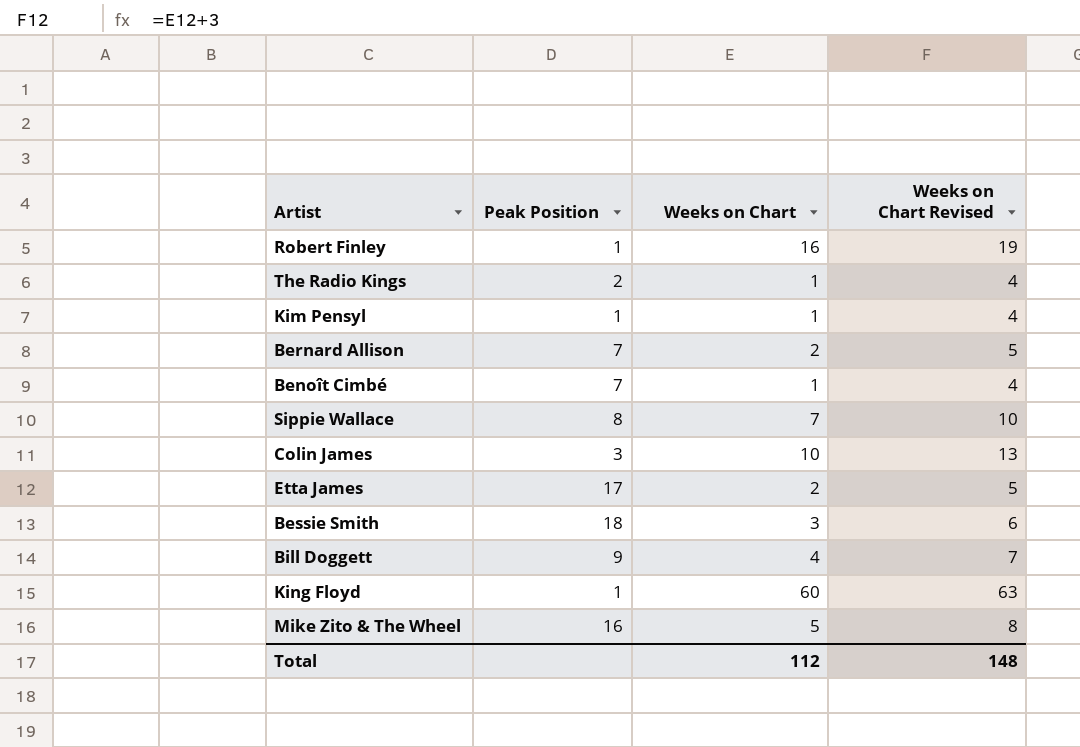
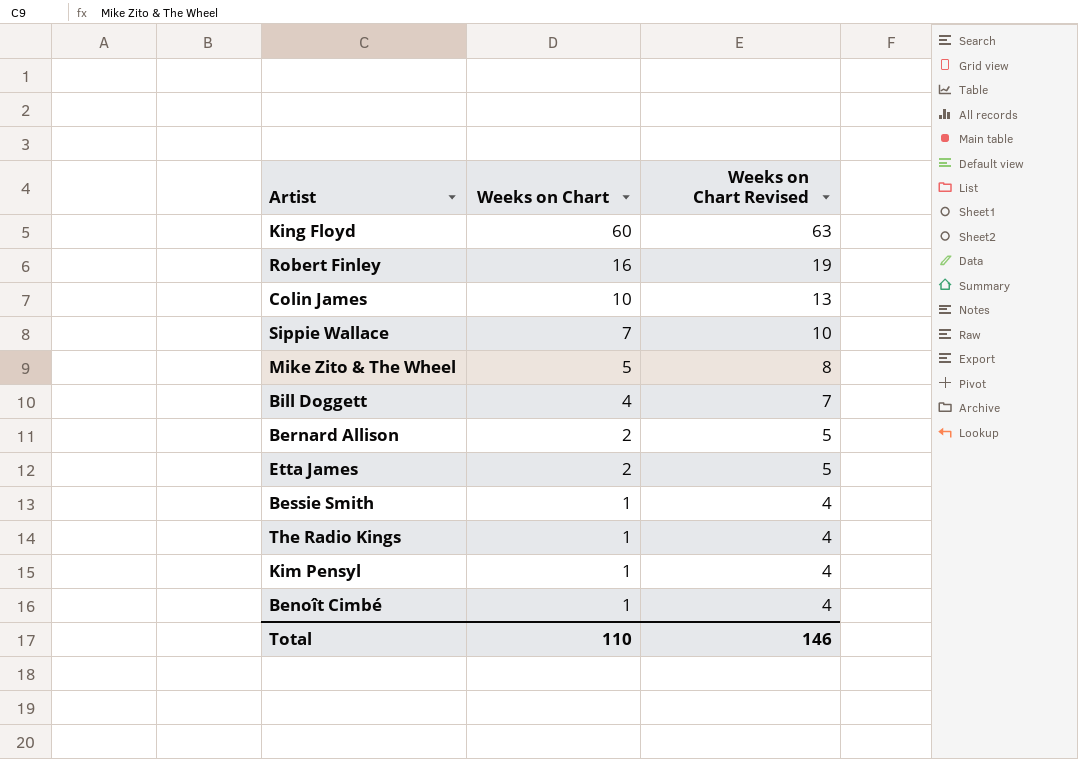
row order: none -> Weeks on Chart descending
column Peak Position | position: 2 -> none
Bessie Smith | Weeks on Chart: 3 -> 1
Bessie Smith | Weeks on Chart Revised: 6 -> 4
Total | Weeks on Chart: 112 -> 110
Total | Weeks on Chart Revised: 148 -> 146

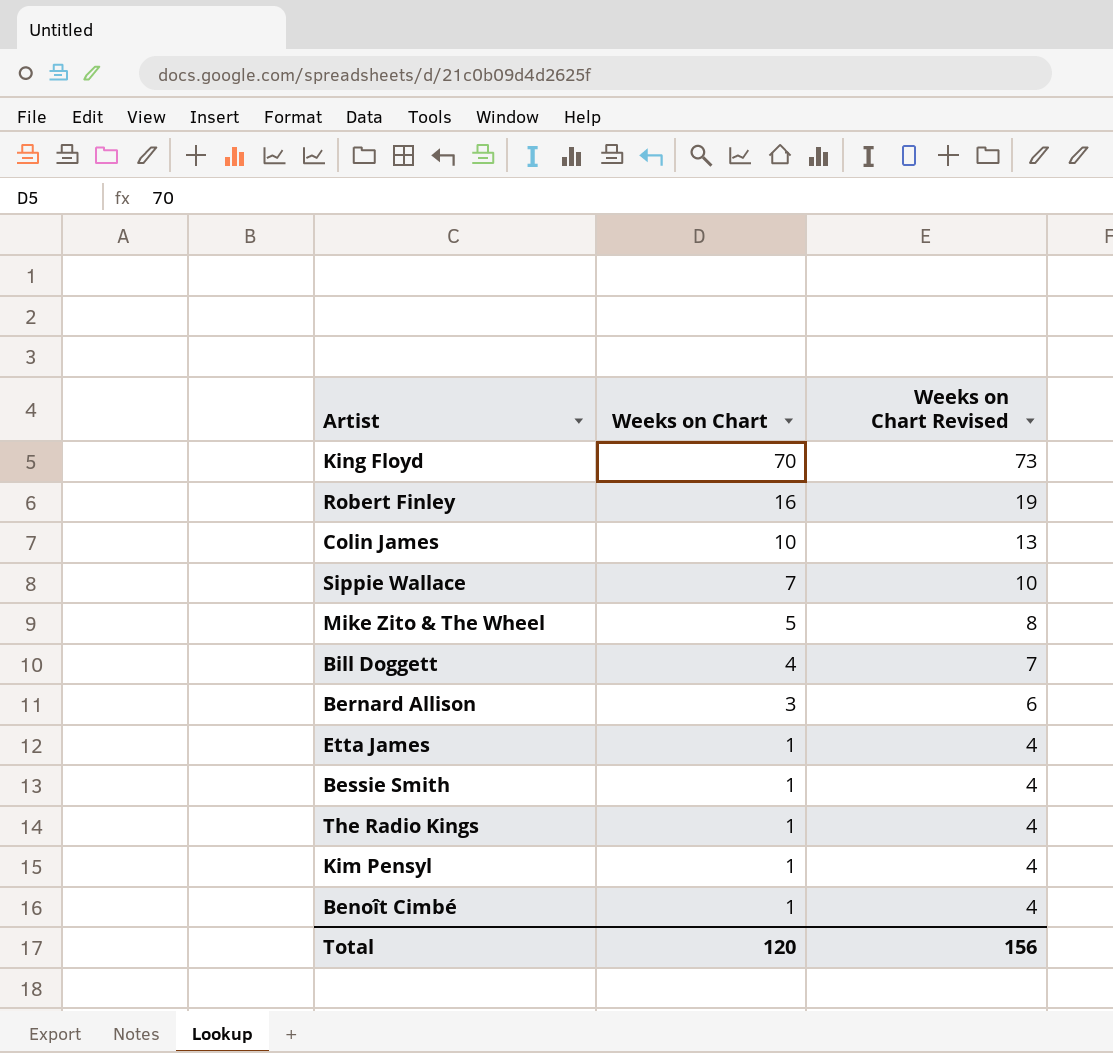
King Floyd | Weeks on Chart: 60 -> 70
King Floyd | Weeks on Chart Revised: 63 -> 73
Bernard Allison | Weeks on Chart: 2 -> 3
Bernard Allison | Weeks on Chart Revised: 5 -> 6
Etta James | Weeks on Chart: 2 -> 1
Etta James | Weeks on Chart Revised: 5 -> 4
Total | Weeks on Chart: 110 -> 120
Total | Weeks on Chart Revised: 146 -> 156

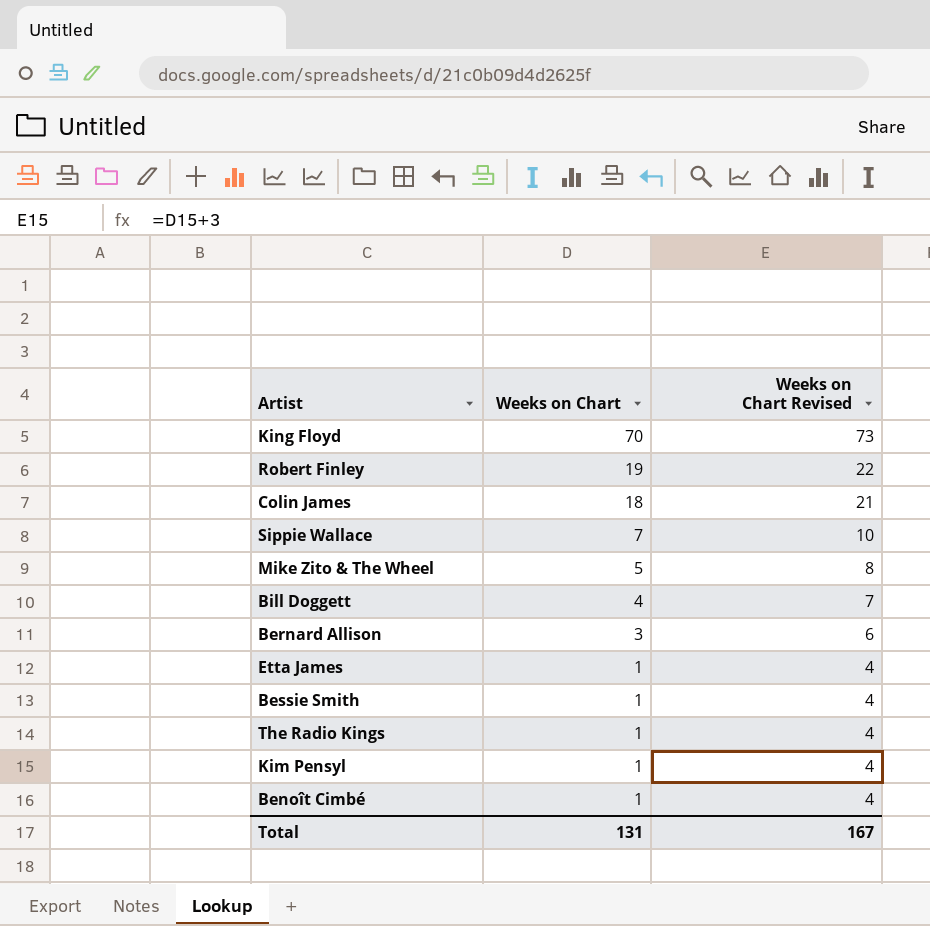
Robert Finley | Weeks on Chart: 16 -> 19
Robert Finley | Weeks on Chart Revised: 19 -> 22
Colin James | Weeks on Chart: 10 -> 18
Colin James | Weeks on Chart Revised: 13 -> 21
Total | Weeks on Chart: 120 -> 131
Total | Weeks on Chart Revised: 156 -> 167

